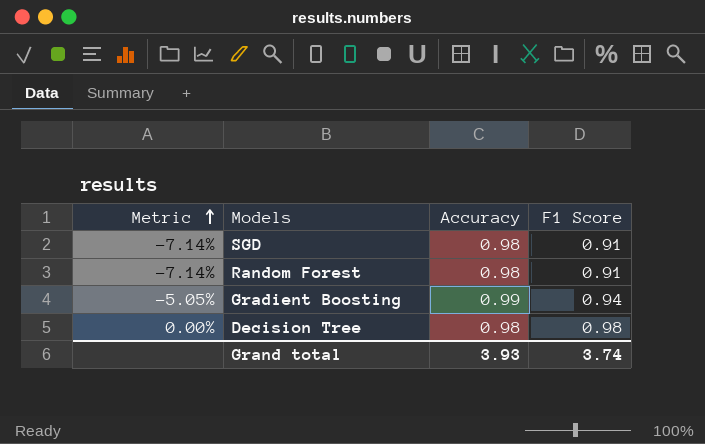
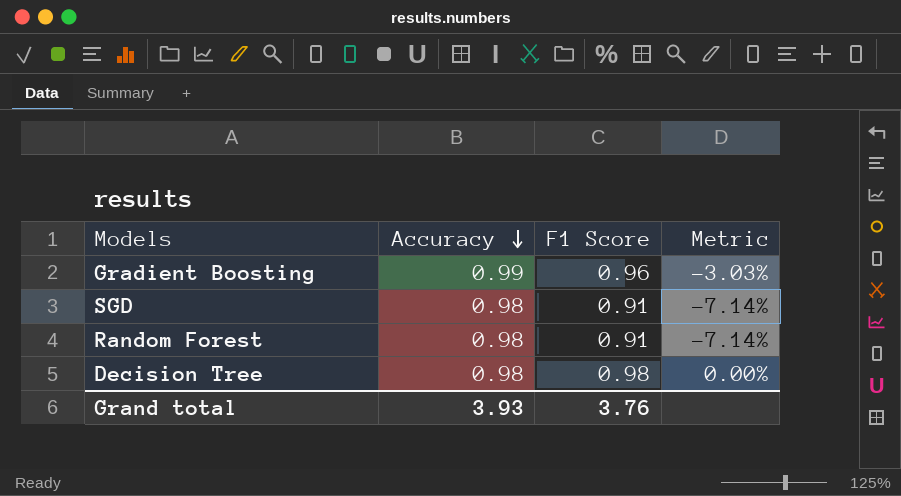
row order: Metric ascending -> Accuracy descending
column Metric | position: 1 -> 4
Gradient Boosting | F1 Score: 0.94 -> 0.96
Gradient Boosting | Metric: -5.05% -> -3.03%
Grand total | F1 Score: 3.74 -> 3.76

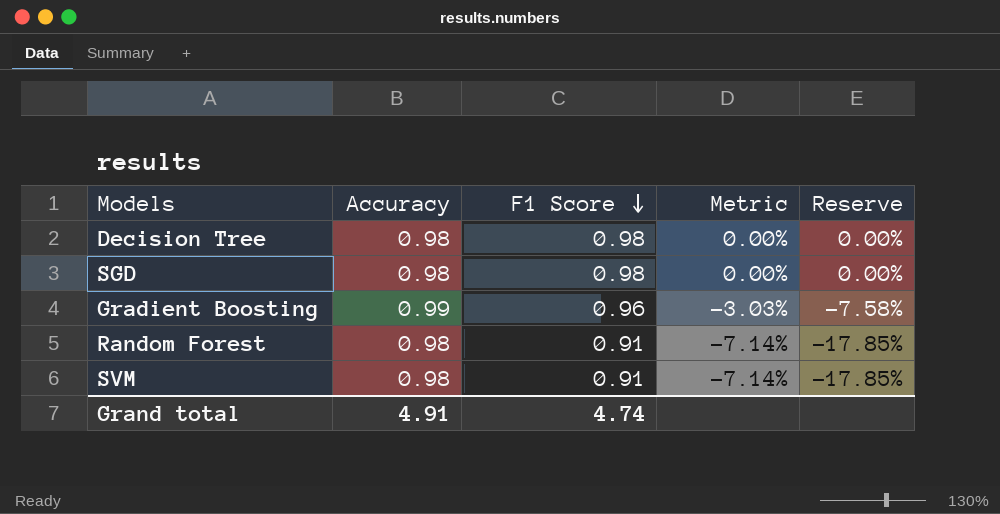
row order: Accuracy descending -> F1 Score descending
column Reserve | formula: none -> [Metric] * 2.5
SGD | F1 Score: 0.91 -> 0.98
SGD | Metric: -7.14% -> 0.00%
row SVM: none -> 0.98 | 0.91 | -7.14% | -17.85%
Grand total | Accuracy: 3.93 -> 4.91
Grand total | F1 Score: 3.76 -> 4.74

